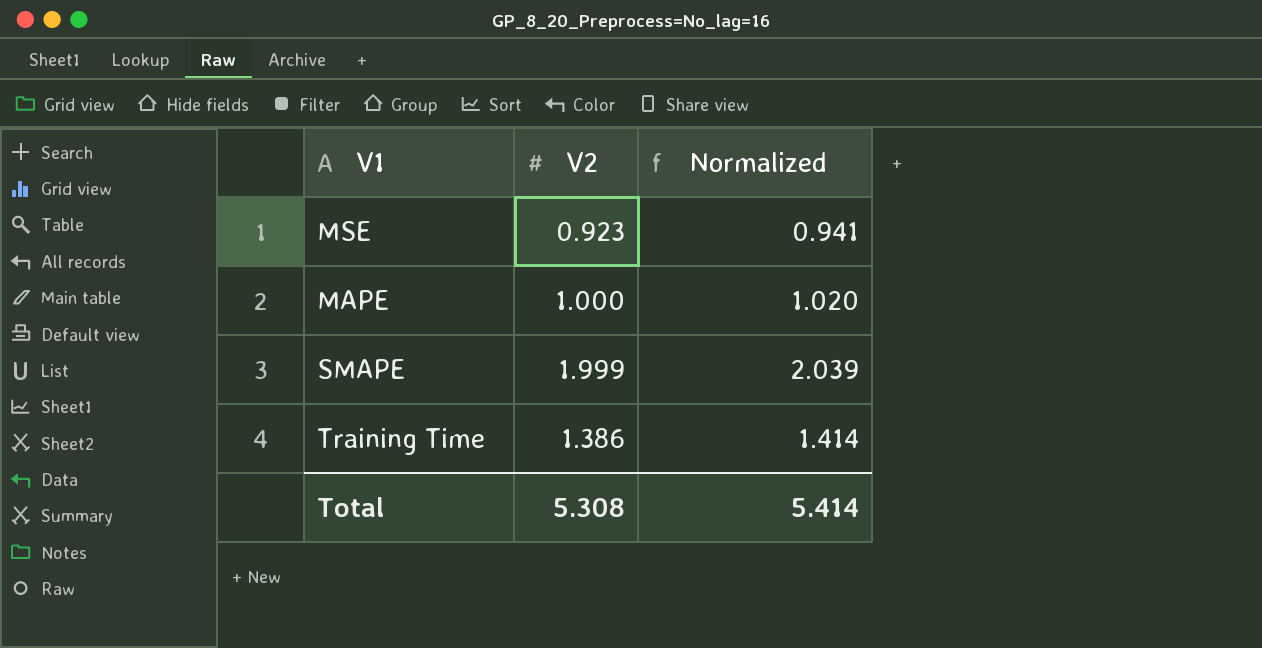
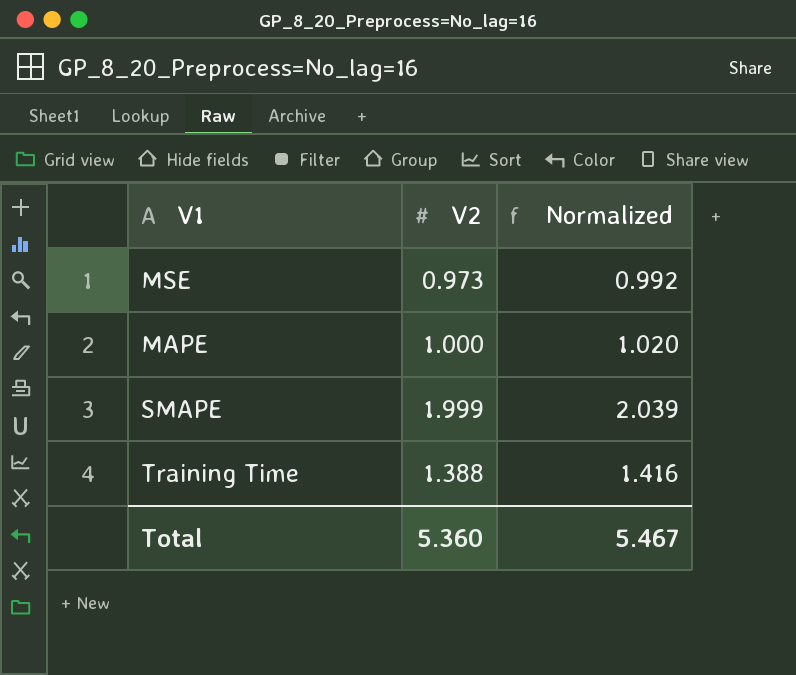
MSE | V2: 0.923 -> 0.973
MSE | Normalized: 0.941 -> 0.992
Training Time | V2: 1.386 -> 1.388
Training Time | Normalized: 1.414 -> 1.416
Total | V2: 5.308 -> 5.360
Total | Normalized: 5.414 -> 5.467

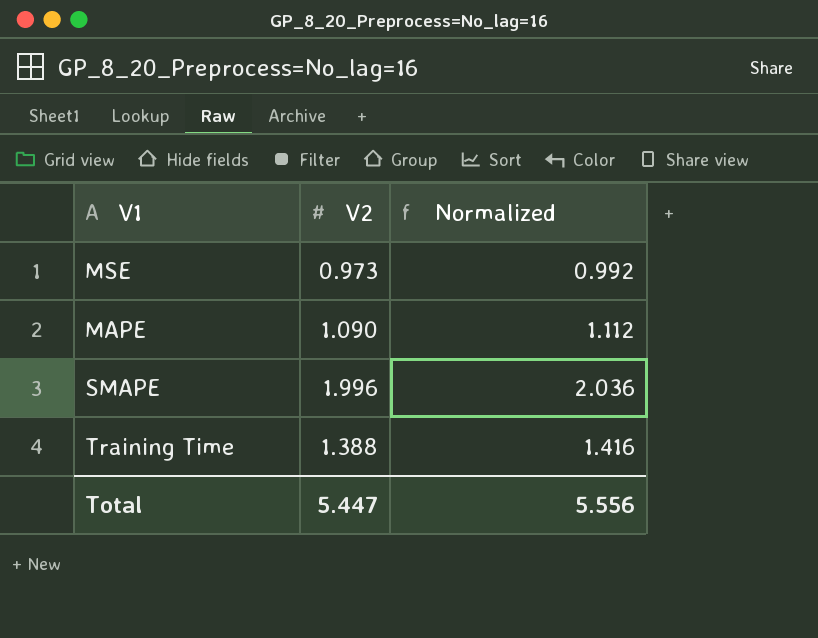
MAPE | V2: 1.000 -> 1.090
MAPE | Normalized: 1.020 -> 1.112
SMAPE | V2: 1.999 -> 1.996
SMAPE | Normalized: 2.039 -> 2.036
Total | V2: 5.360 -> 5.447
Total | Normalized: 5.467 -> 5.556

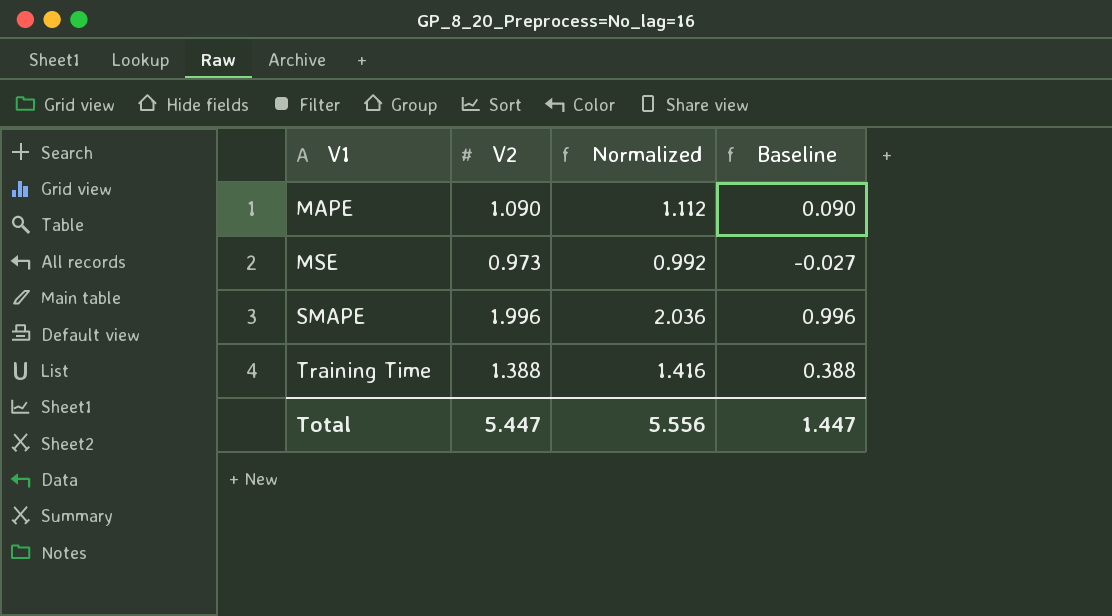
row order: none -> V1 ascending
column Baseline | formula: none -> [V2] - 1

